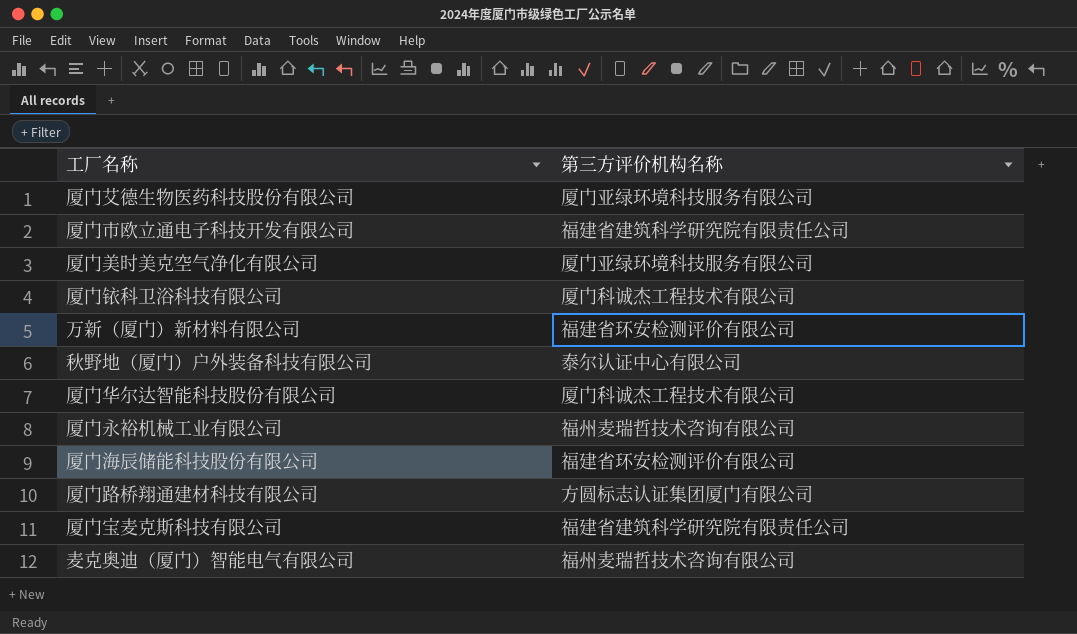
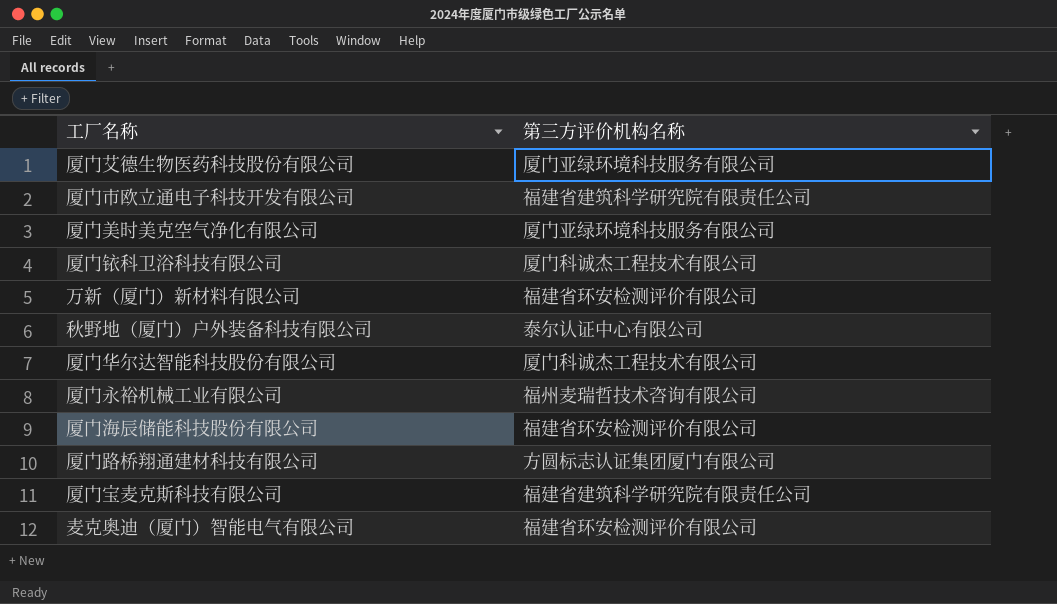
麦克奥迪（厦门）智能电气有限公司 | 第三方评价机构名称: 福州麦瑞哲技术咨询有限公司 -> 福建省环安检测评价有限公司

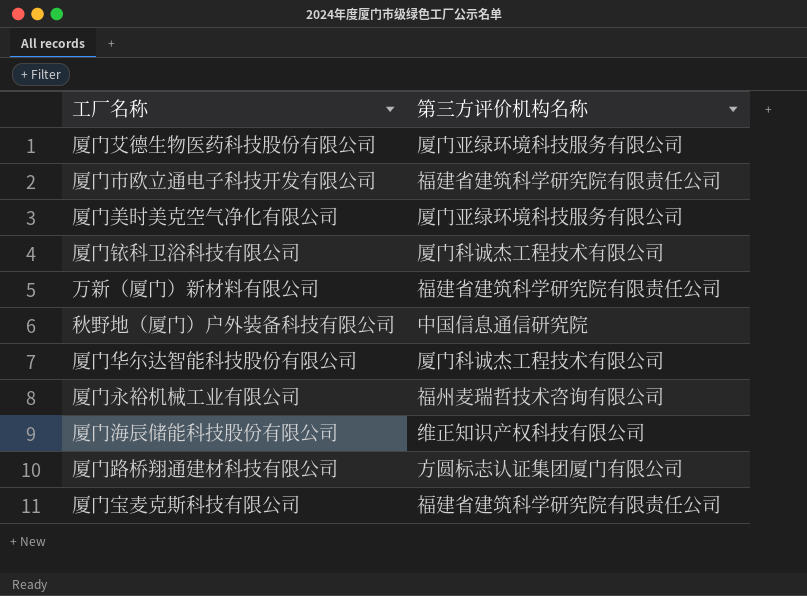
row 麦克奥迪（厦门）智能电气有限公司: 福建省环安检测评价有限公司 -> none
万新（厦门）新材料有限公司 | 第三方评价机构名称: 福建省环安检测评价有限公司 -> 福建省建筑科学研究院有限责任公司
秋野地（厦门）户外装备科技有限公司 | 第三方评价机构名称: 泰尔认证中心有限公司 -> 中国信息通信研究院
厦门海辰储能科技股份有限公司 | 第三方评价机构名称: 福建省环安检测评价有限公司 -> 维正知识产权科技有限公司

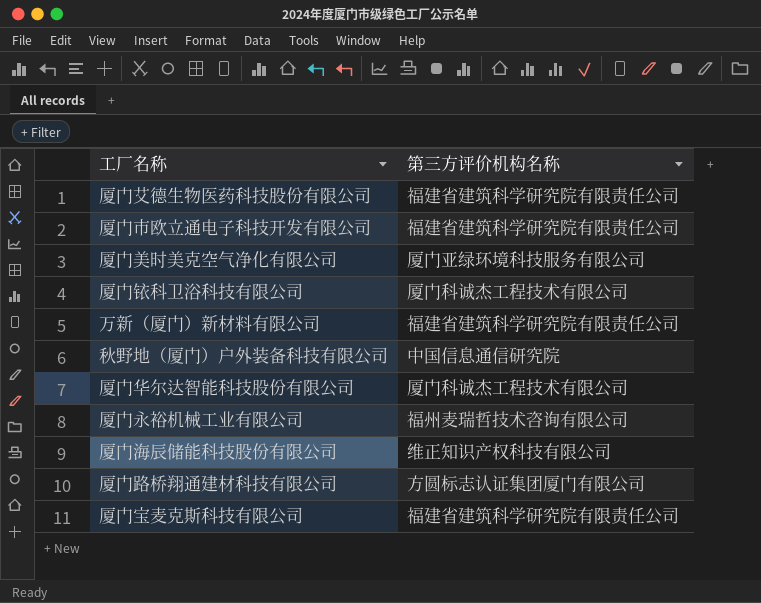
厦门艾德生物医药科技股份有限公司 | 第三方评价机构名称: 厦门亚绿环境科技服务有限公司 -> 福建省建筑科学研究院有限责任公司

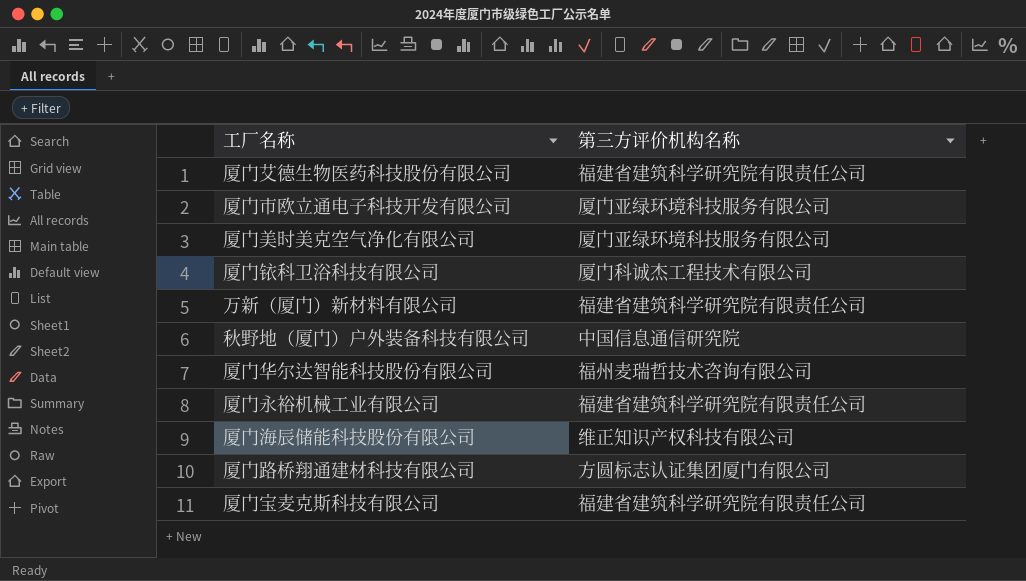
厦门市欧立通电子科技开发有限公司 | 第三方评价机构名称: 福建省建筑科学研究院有限责任公司 -> 厦门亚绿环境科技服务有限公司
厦门华尔达智能科技股份有限公司 | 第三方评价机构名称: 厦门科诚杰工程技术有限公司 -> 福州麦瑞哲技术咨询有限公司
厦门永裕机械工业有限公司 | 第三方评价机构名称: 福州麦瑞哲技术咨询有限公司 -> 福建省建筑科学研究院有限责任公司

